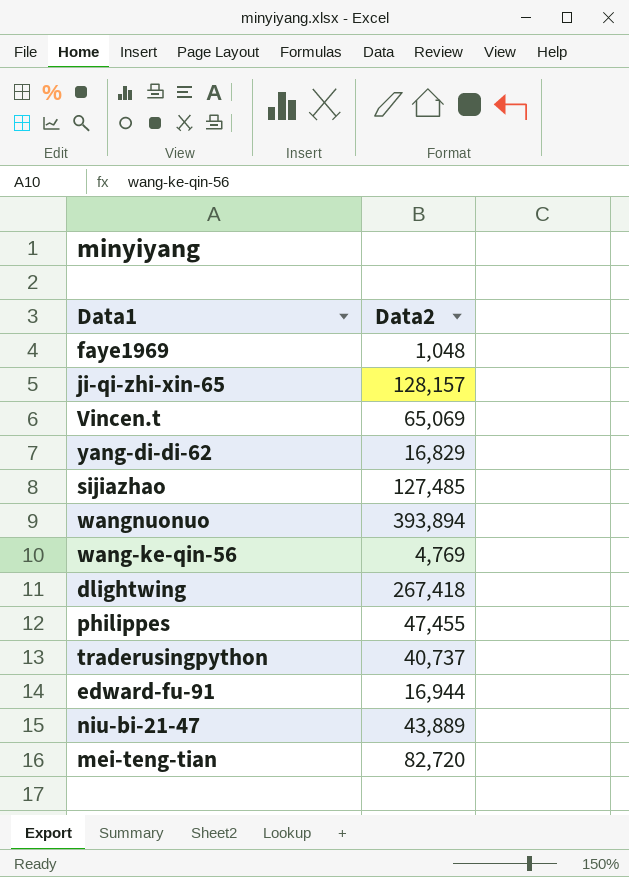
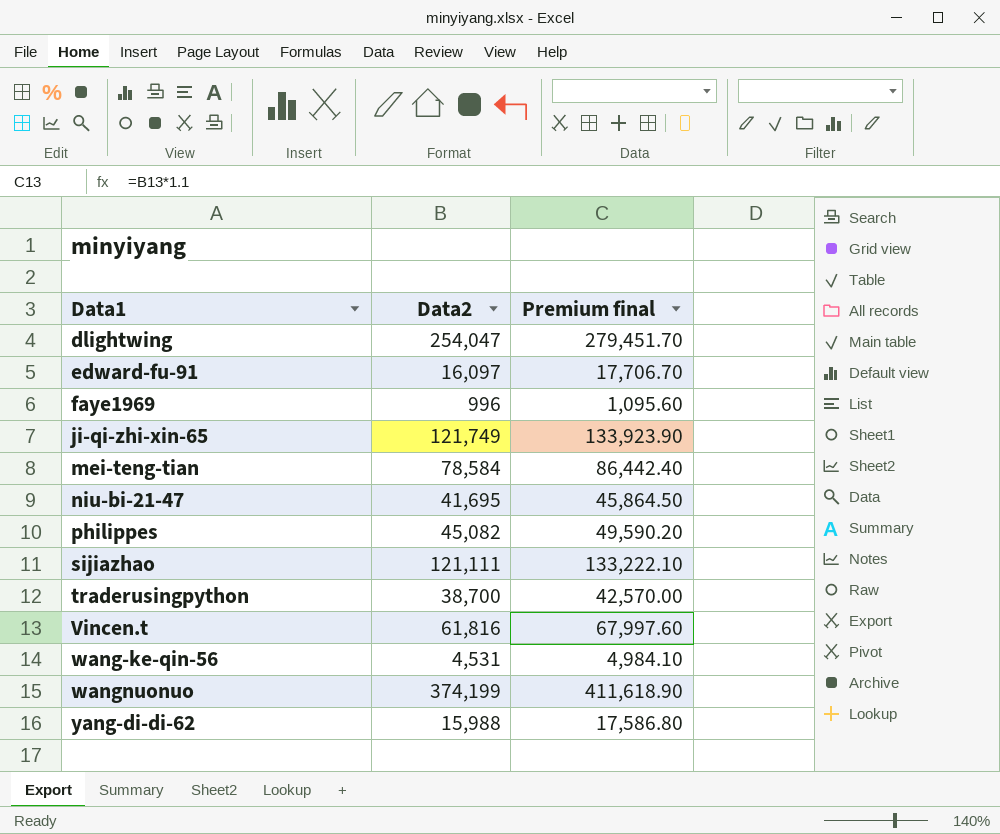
row order: none -> Data1 ascending
column Premium final | formula: none -> [Data2] * 1.1
dlightwing | Data2: 267,418 -> 254,047
edward-fu-91 | Data2: 16,944 -> 16,097
faye1969 | Data2: 1,048 -> 996
ji-qi-zhi-xin-65 | Data2: 128,157 -> 121,749
mei-teng-tian | Data2: 82,720 -> 78,584
niu-bi-21-47 | Data2: 43,889 -> 41,695
philippes | Data2: 47,455 -> 45,082
sijiazhao | Data2: 127,485 -> 121,111
traderusingpython | Data2: 40,737 -> 38,700
Vincen.t | Data2: 65,069 -> 61,816
wang-ke-qin-56 | Data2: 4,769 -> 4,531
wangnuonuo | Data2: 393,894 -> 374,199
yang-di-di-62 | Data2: 16,829 -> 15,988

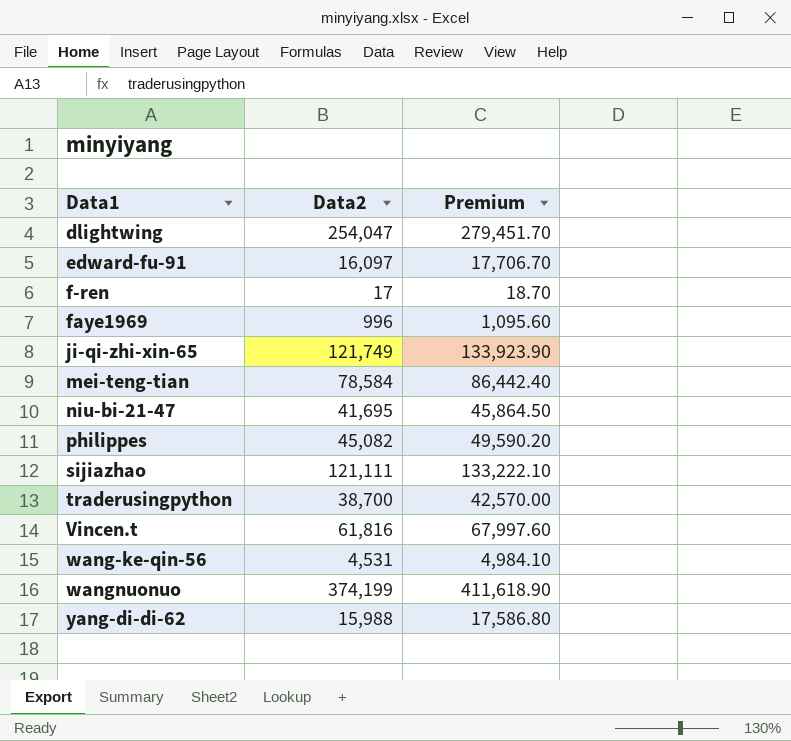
column name: Premium final -> Premium
row f-ren: none -> 17 | 18.70

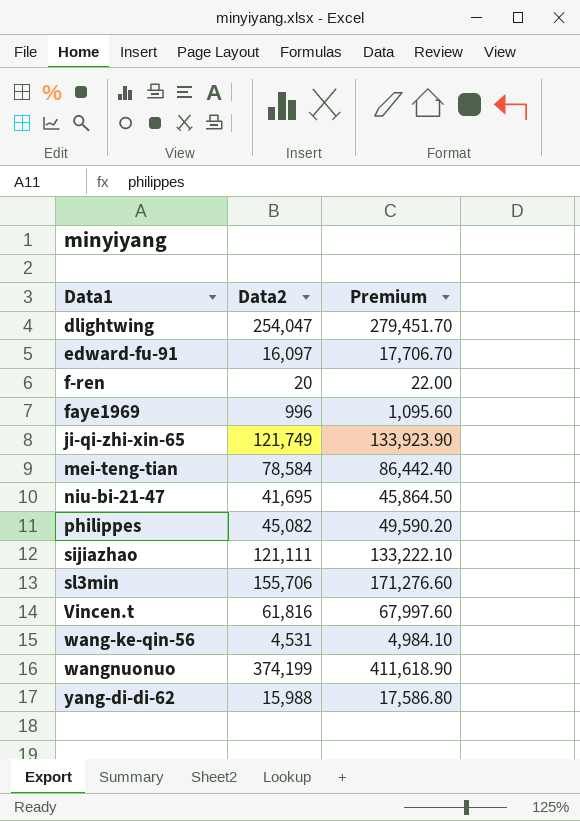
row traderusingpython: 38,700 | 42,570.00 -> none
f-ren | Data2: 17 -> 20
f-ren | Premium: 18.70 -> 22.00
row sl3min: none -> 155,706 | 171,276.60

